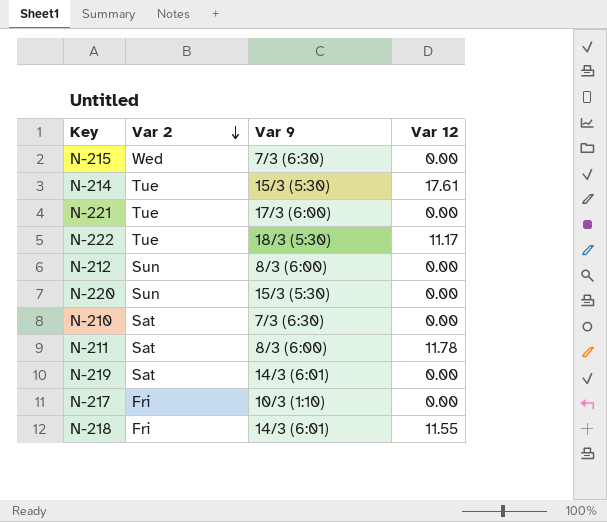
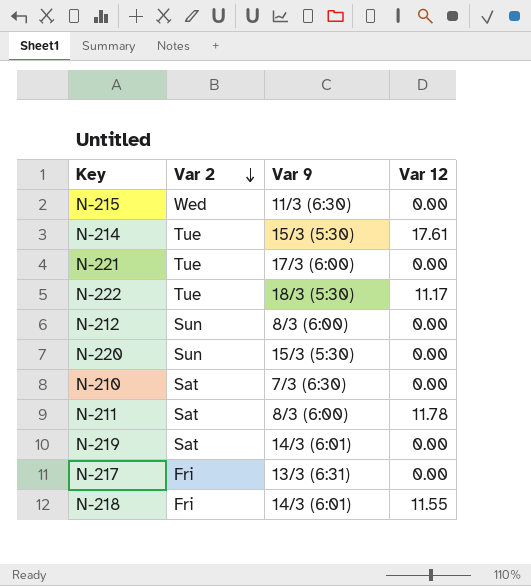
N-215 | Var 9: 7/3 (6:30) -> 11/3 (6:30)
N-217 | Var 9: 10/3 (1:10) -> 13/3 (6:31)

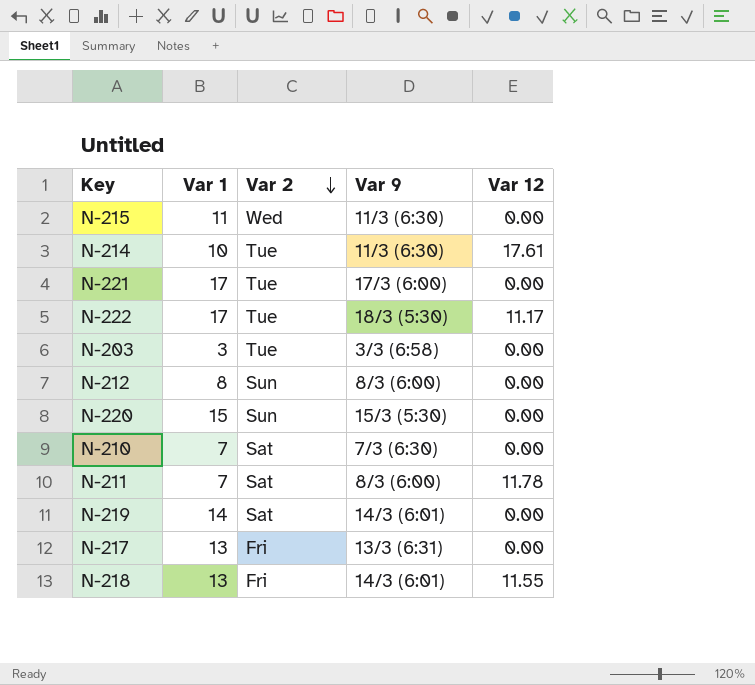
column Var 1 | position: none -> 2
N-214 | Var 9: 15/3 (5:30) -> 11/3 (6:30)
row N-203: none -> 3 | Tue | 3/3 (6:58) | 0.00

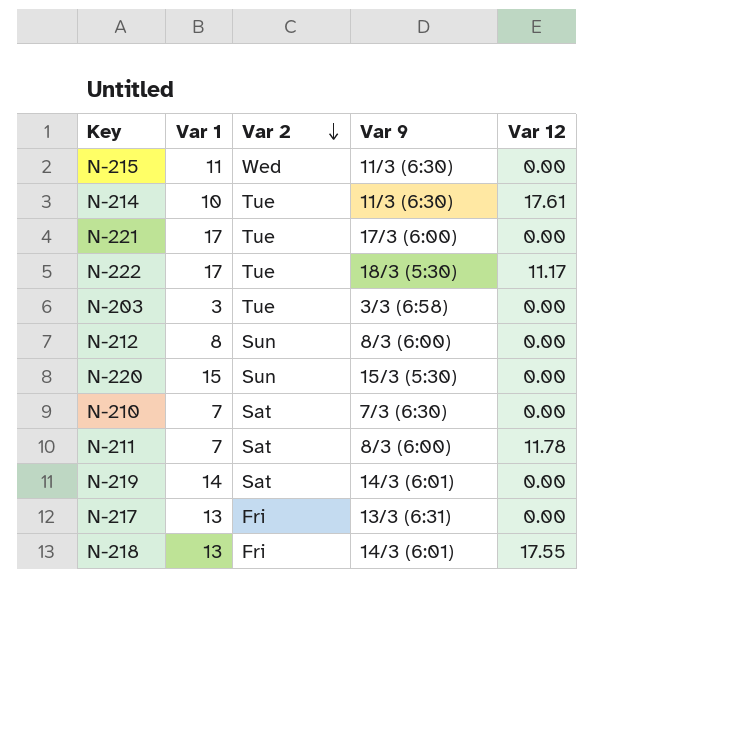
N-218 | Var 12: 11.55 -> 17.55

